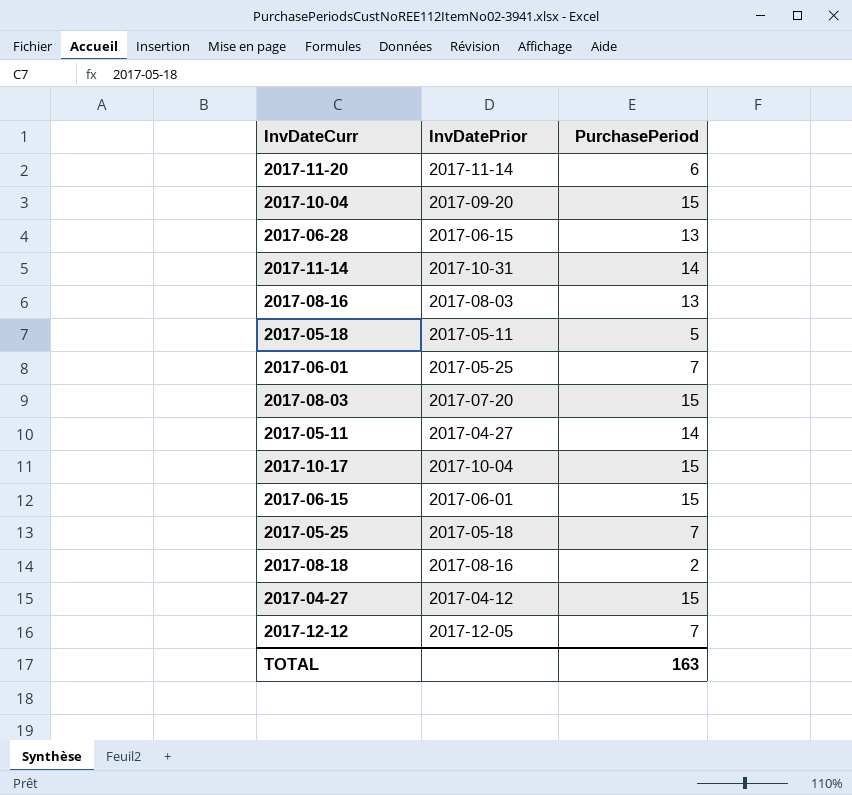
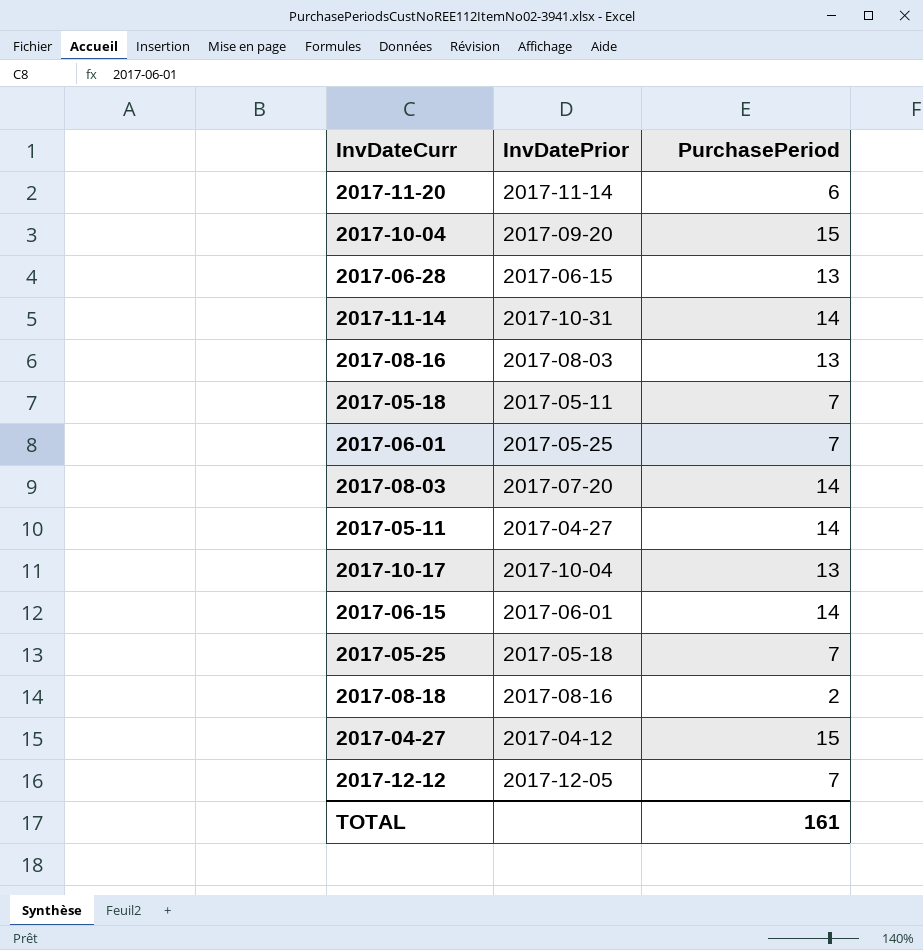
2017-05-18 | PurchasePeriod: 5 -> 7
2017-08-03 | PurchasePeriod: 15 -> 14
2017-10-17 | PurchasePeriod: 15 -> 13
2017-06-15 | PurchasePeriod: 15 -> 14
TOTAL | PurchasePeriod: 163 -> 161

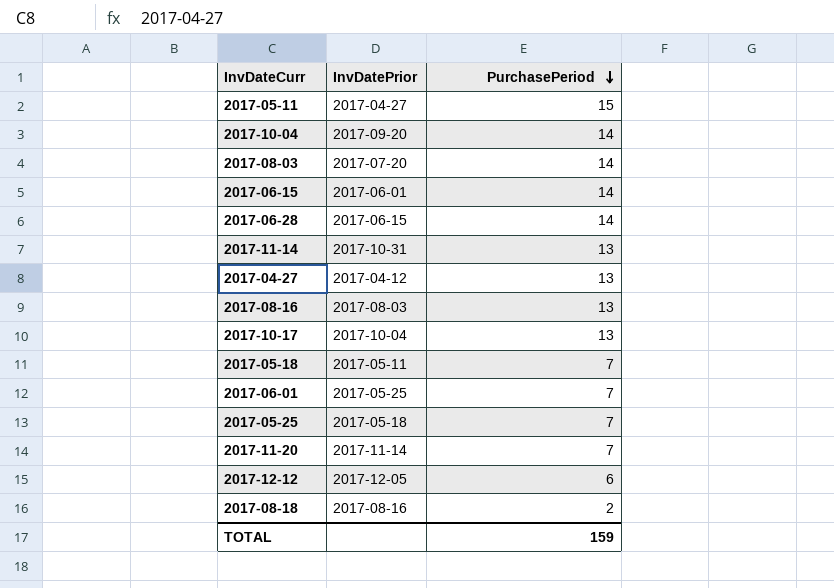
row order: none -> PurchasePeriod descending
2017-05-11 | PurchasePeriod: 14 -> 15
2017-10-04 | PurchasePeriod: 15 -> 14
2017-06-28 | PurchasePeriod: 13 -> 14
2017-11-14 | PurchasePeriod: 14 -> 13
2017-04-27 | PurchasePeriod: 15 -> 13
2017-11-20 | PurchasePeriod: 6 -> 7
2017-12-12 | PurchasePeriod: 7 -> 6
TOTAL | PurchasePeriod: 161 -> 159

